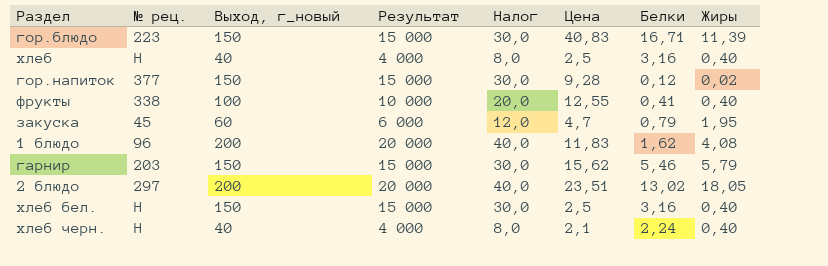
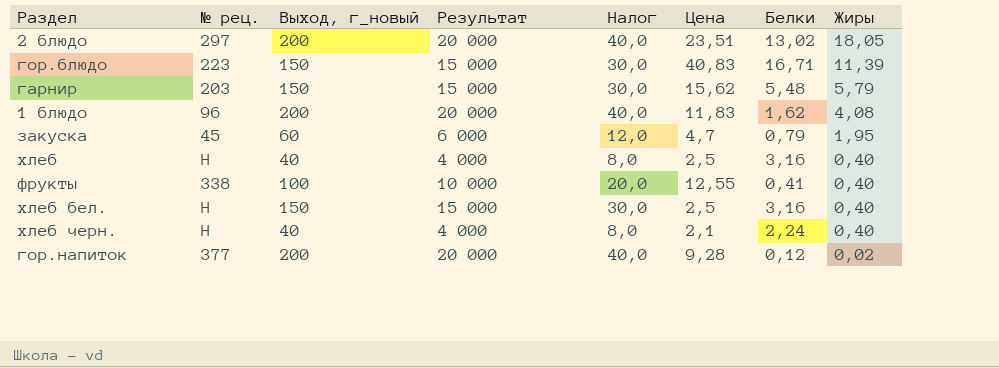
row order: none -> Жиры descending
гарнир | Белки: 5,46 -> 5,48
гор.напиток | Выход, г_новый: 150 -> 200
гор.напиток | Результат: 15 000 -> 20 000
гор.напиток | Налог: 30,0 -> 40,0

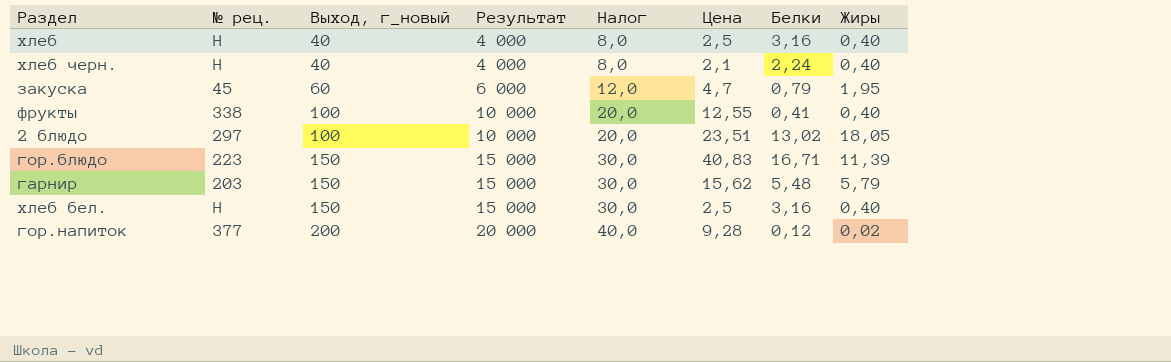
row order: Жиры descending -> Выход, г_новый ascending
row 1 блюдо: 96 | 200 | 20 000 | 40,0 | 11,83 | 1,62 | 4,08 -> none
2 блюдо | Выход, г_новый: 200 -> 100
2 блюдо | Результат: 20 000 -> 10 000
2 блюдо | Налог: 40,0 -> 20,0

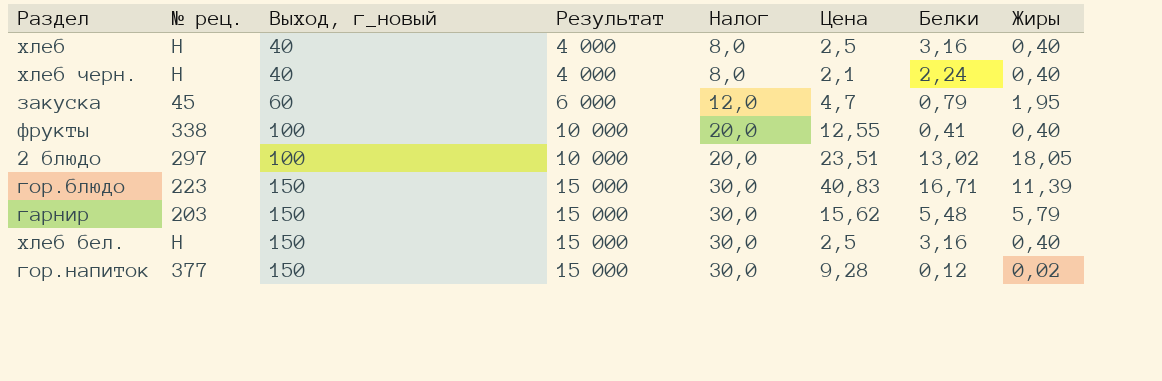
гор.напиток | Выход, г_новый: 200 -> 150
гор.напиток | Результат: 20 000 -> 15 000
гор.напиток | Налог: 40,0 -> 30,0

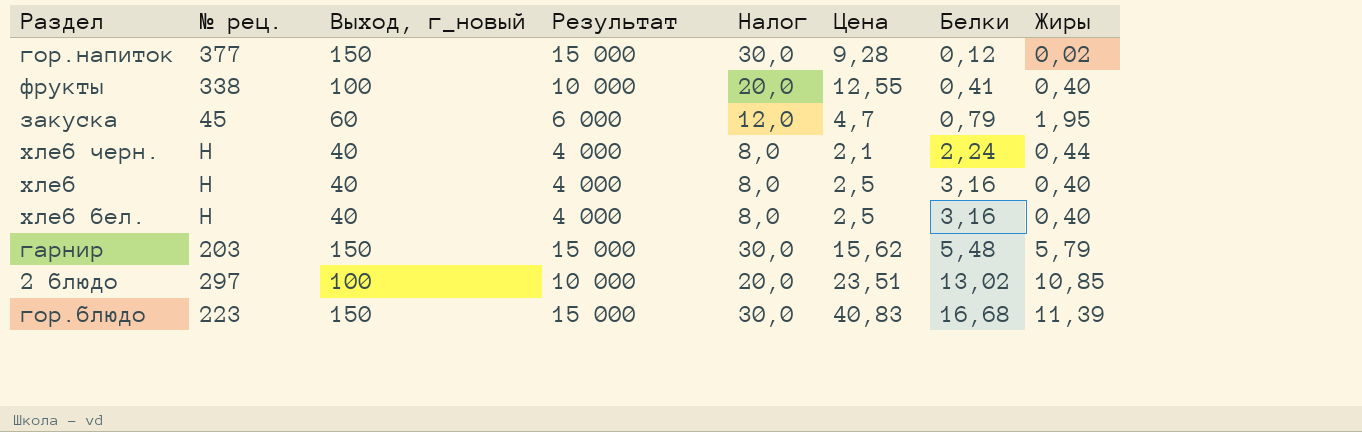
row order: Выход, г_новый ascending -> Белки ascending
хлеб черн. | Жиры: 0,40 -> 0,44
хлеб бел. | Выход, г_новый: 150 -> 40
хлеб бел. | Результат: 15 000 -> 4 000
хлеб бел. | Налог: 30,0 -> 8,0
2 блюдо | Жиры: 18,05 -> 10,85
гор.блюдо | Белки: 16,71 -> 16,68

